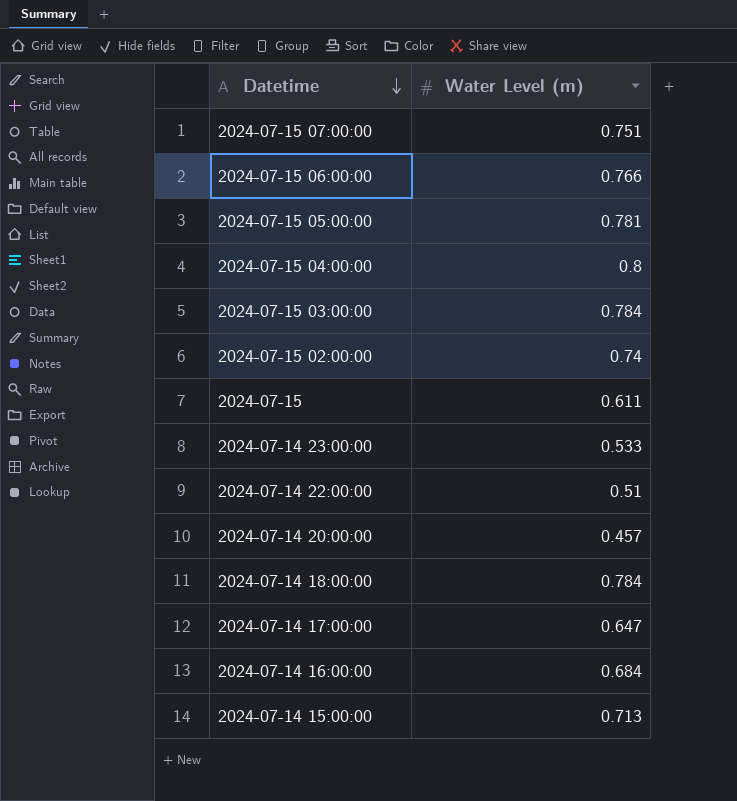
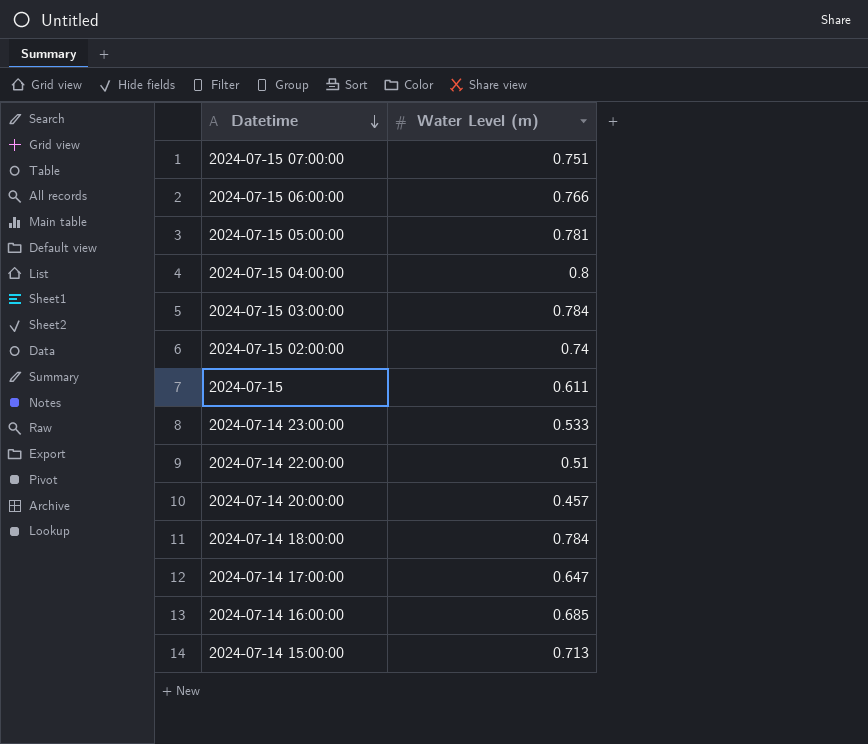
2024-07-14 16:00:00 | Water Level (m): 0.684 -> 0.685

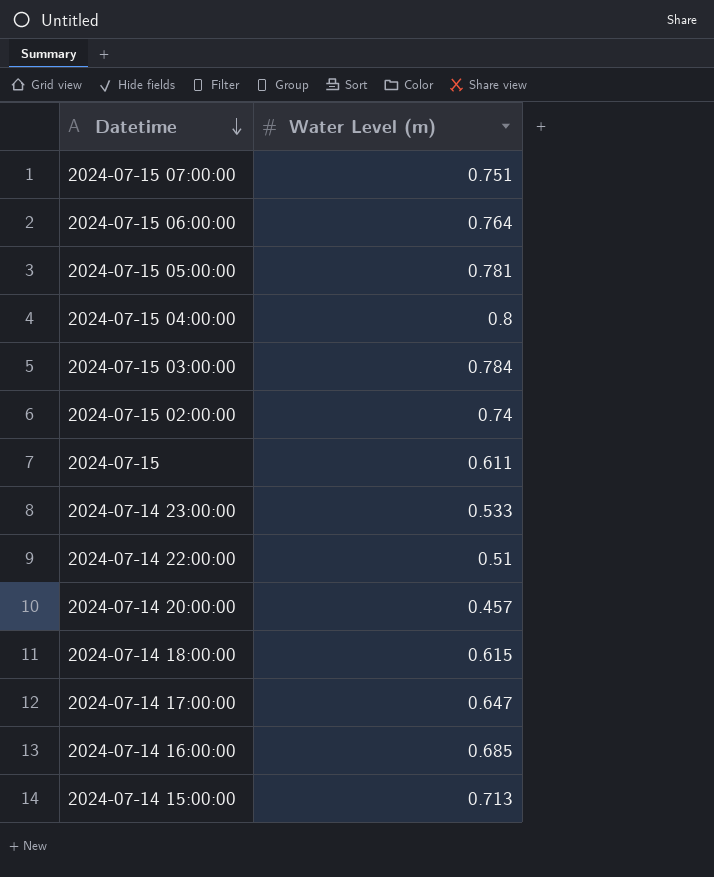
2024-07-15 06:00:00 | Water Level (m): 0.766 -> 0.764
2024-07-14 18:00:00 | Water Level (m): 0.784 -> 0.615

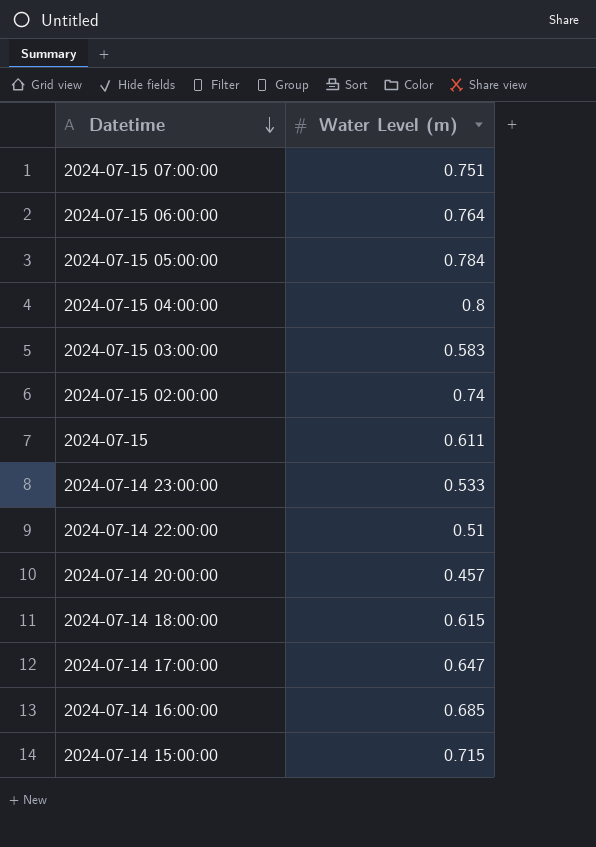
2024-07-15 05:00:00 | Water Level (m): 0.781 -> 0.784
2024-07-15 03:00:00 | Water Level (m): 0.784 -> 0.583
2024-07-14 15:00:00 | Water Level (m): 0.713 -> 0.715

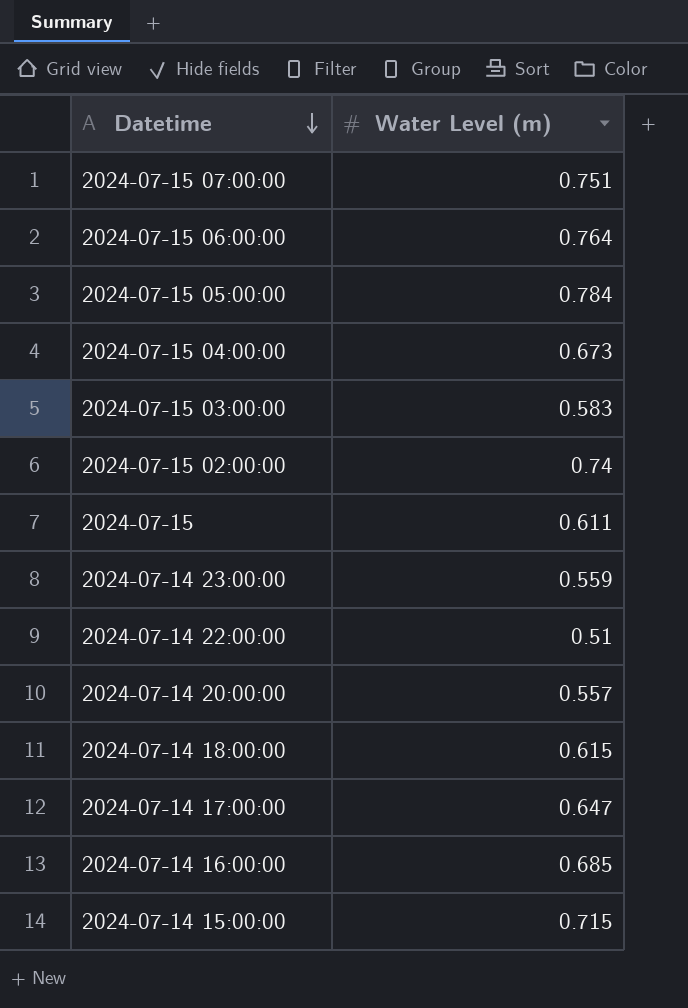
2024-07-15 04:00:00 | Water Level (m): 0.8 -> 0.673
2024-07-14 23:00:00 | Water Level (m): 0.533 -> 0.559
2024-07-14 20:00:00 | Water Level (m): 0.457 -> 0.557

